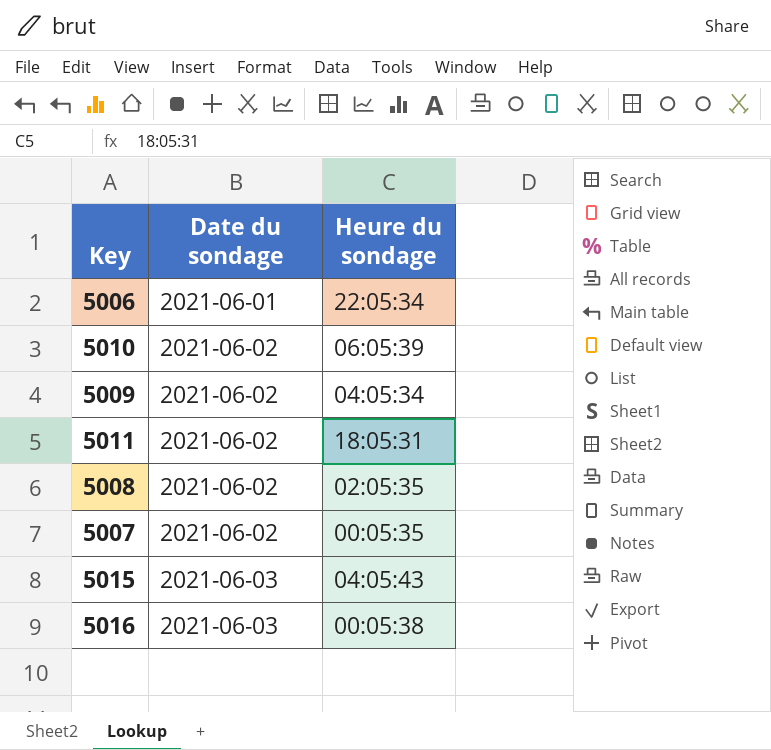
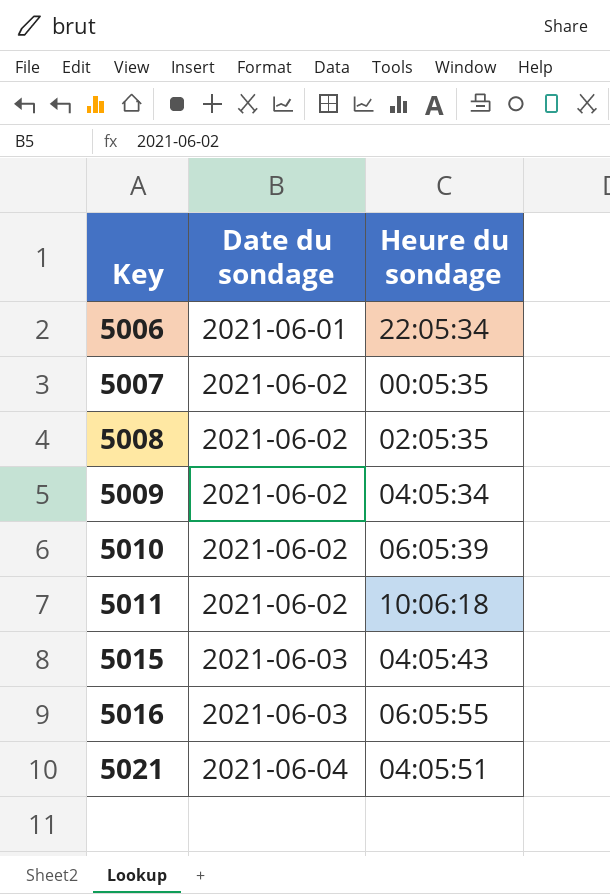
row order: Date du sondage ascending -> Key ascending
5011 | Heure du sondage: 18:05:31 -> 10:06:18
5016 | Heure du sondage: 00:05:38 -> 06:05:55
row 5021: none -> 2021-06-04 | 04:05:51

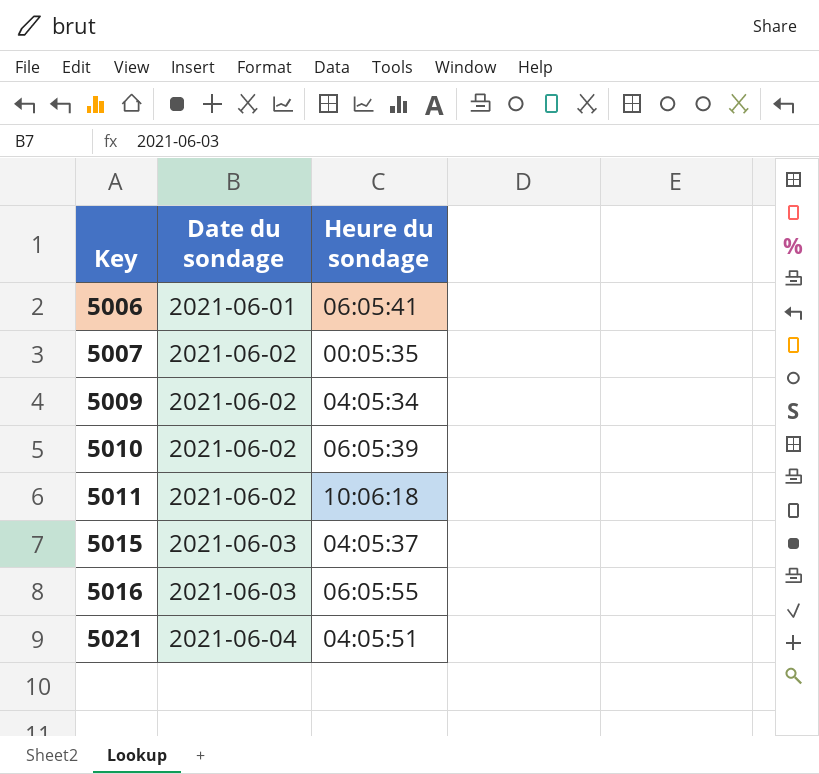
row 5008: 2021-06-02 | 02:05:35 -> none
5006 | Heure du sondage: 22:05:34 -> 06:05:41
5015 | Heure du sondage: 04:05:43 -> 04:05:37

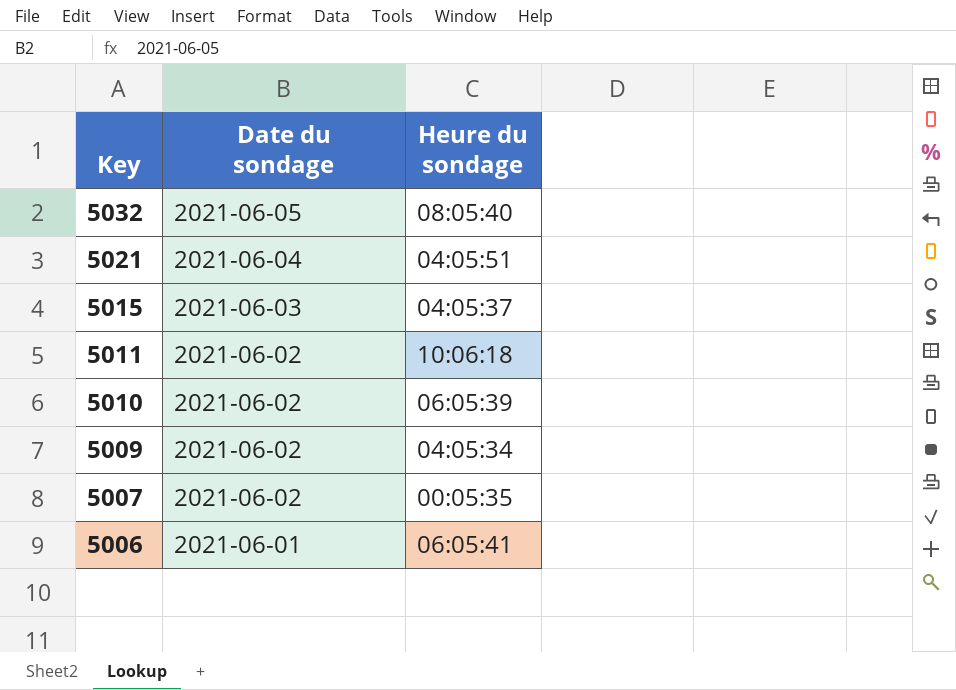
row order: Key ascending -> Key descending
row 5016: 2021-06-03 | 06:05:55 -> none
row 5032: none -> 2021-06-05 | 08:05:40

